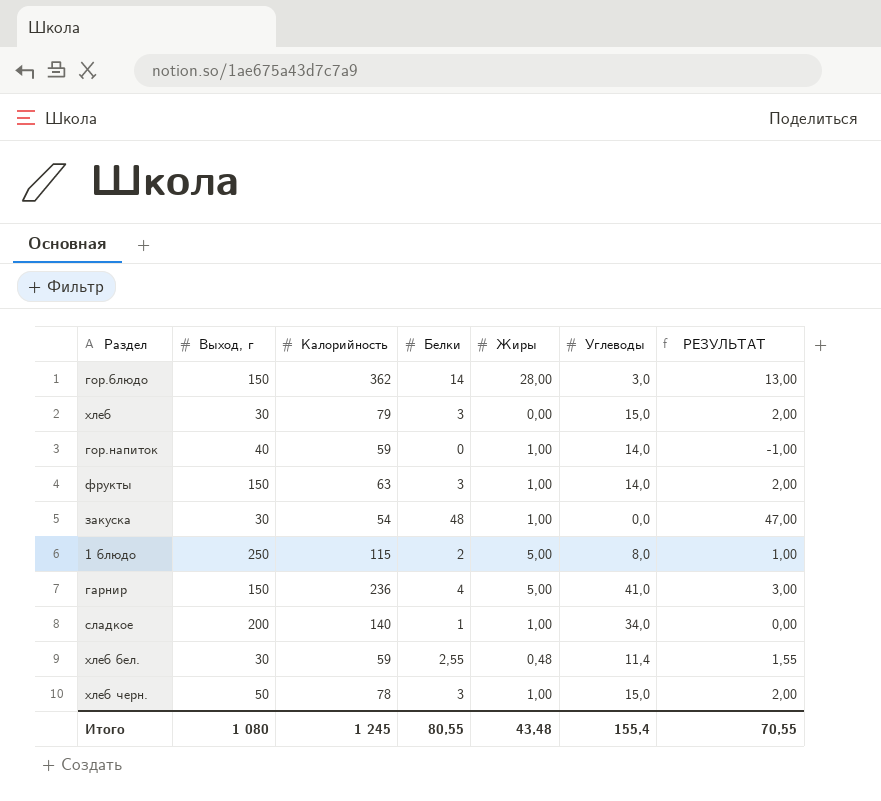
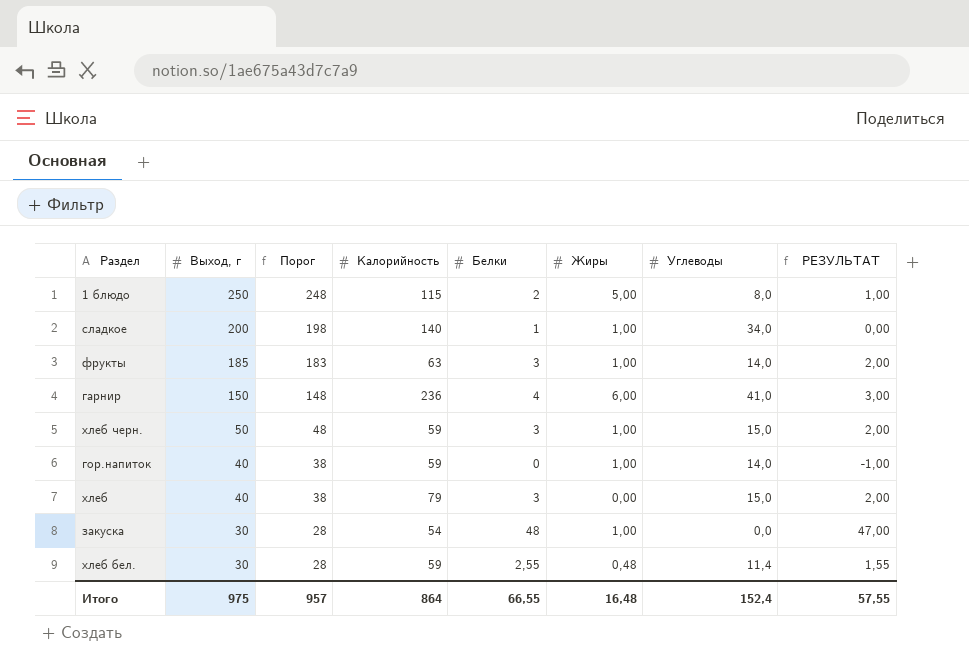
row order: none -> Выход, г descending
column Порог | formula: none -> [Выход, г] - 2
row гор.блюдо: 150 | 362 | 14 | 28,00 | 3,0 | 13,00 -> none
фрукты | Выход, г: 150 -> 185
гарнир | Жиры: 5,00 -> 6,00
хлеб черн. | Калорийность: 78 -> 59
хлеб | Выход, г: 30 -> 40
Итого | Выход, г: 1 080 -> 975
Итого | Калорийность: 1 245 -> 864
Итого | Белки: 80,55 -> 66,55
Итого | Жиры: 43,48 -> 16,48
Итого | Углеводы: 155,4 -> 152,4
Итого | РЕЗУЛЬТАТ: 70,55 -> 57,55

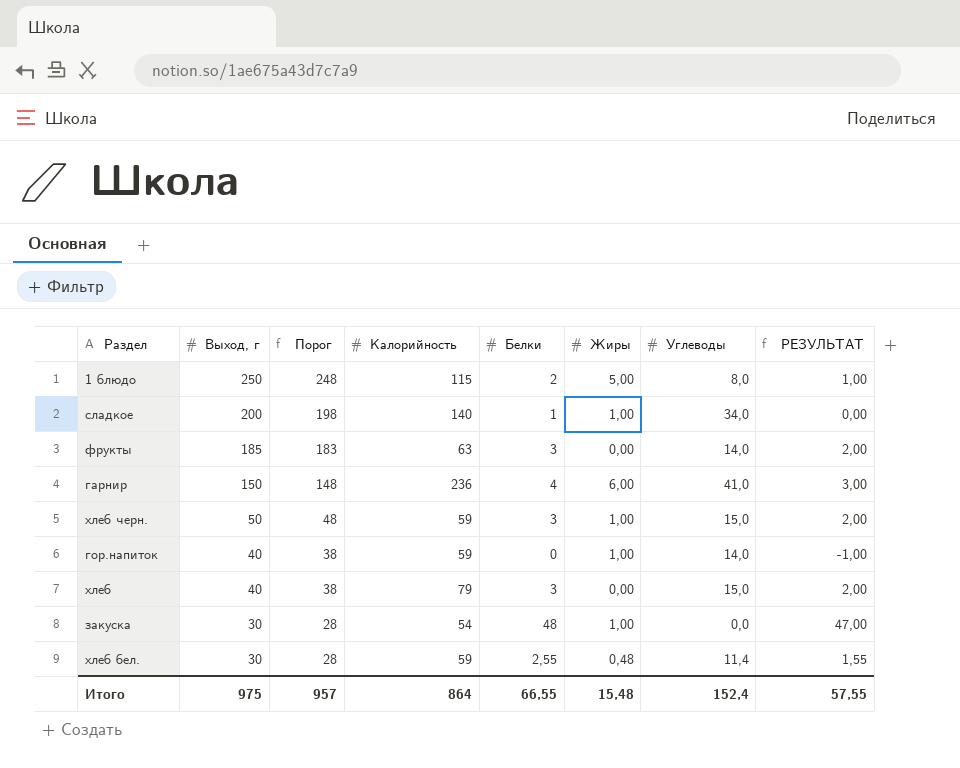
фрукты | Жиры: 1,00 -> 0,00
Итого | Жиры: 16,48 -> 15,48

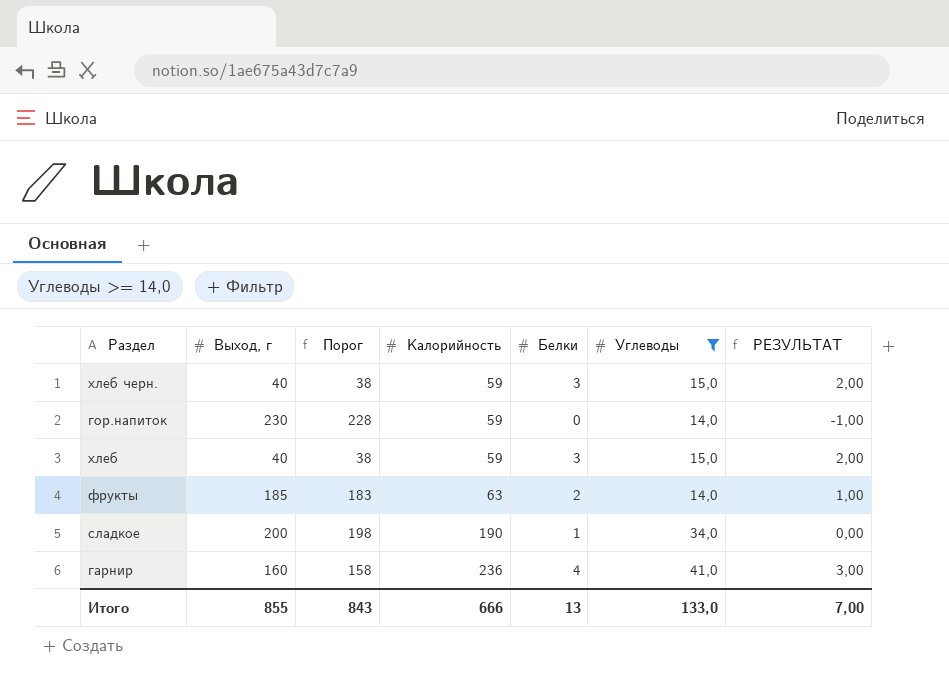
filter: none -> Углеводы >= 14,0
row order: Выход, г descending -> Калорийность ascending
column Жиры | position: 6 -> none
хлеб черн. | Выход, г: 50 -> 40
хлеб черн. | Порог: 48 -> 38
гор.напиток | Выход, г: 40 -> 230
гор.напиток | Порог: 38 -> 228
хлеб | Калорийность: 79 -> 59
фрукты | Белки: 3 -> 2
фрукты | РЕЗУЛЬТАТ: 2,00 -> 1,00
сладкое | Калорийность: 140 -> 190
гарнир | Выход, г: 150 -> 160
гарнир | Порог: 148 -> 158
Итого | Выход, г: 975 -> 855
Итого | Порог: 957 -> 843
Итого | Калорийность: 864 -> 666
Итого | Белки: 66,55 -> 13
Итого | Углеводы: 152,4 -> 133,0
Итого | РЕЗУЛЬТАТ: 57,55 -> 7,00

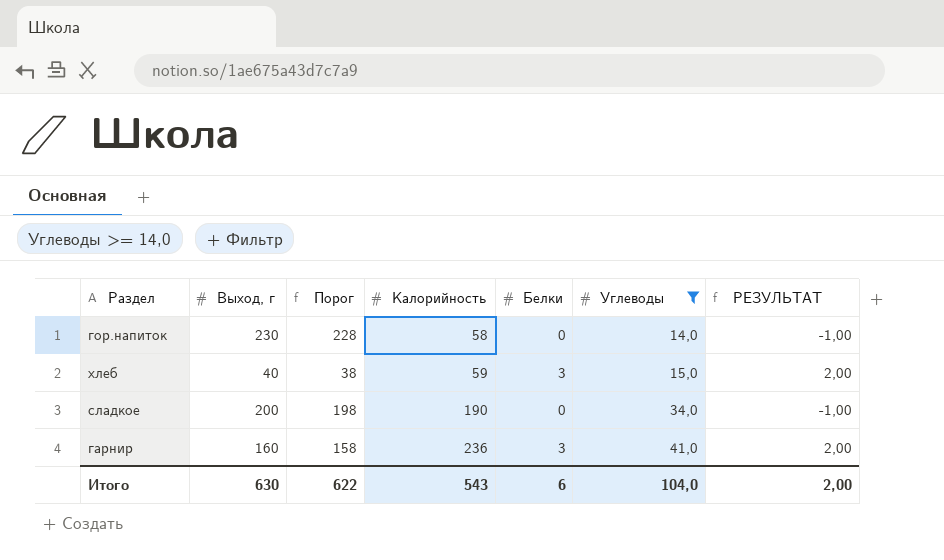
row хлеб черн.: 40 | 38 | 59 | 3 | 15,0 | 2,00 -> none
row фрукты: 185 | 183 | 63 | 2 | 14,0 | 1,00 -> none
гор.напиток | Калорийность: 59 -> 58
сладкое | Белки: 1 -> 0
сладкое | РЕЗУЛЬТАТ: 0,00 -> -1,00
гарнир | Белки: 4 -> 3
гарнир | РЕЗУЛЬТАТ: 3,00 -> 2,00
Итого | Выход, г: 855 -> 630
Итого | Порог: 843 -> 622
Итого | Калорийность: 666 -> 543
Итого | Белки: 13 -> 6
Итого | Углеводы: 133,0 -> 104,0
Итого | РЕЗУЛЬТАТ: 7,00 -> 2,00

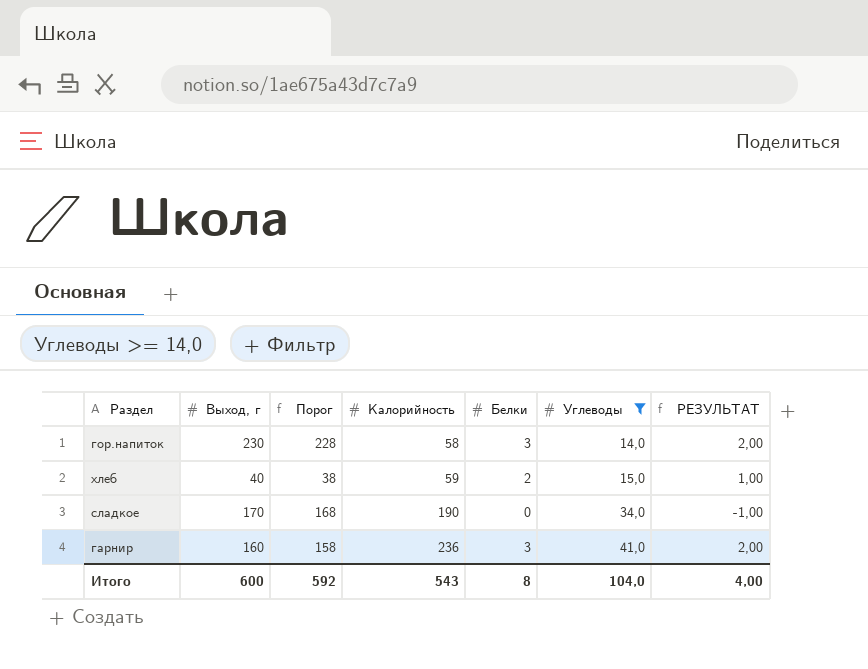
гор.напиток | Белки: 0 -> 3
гор.напиток | РЕЗУЛЬТАТ: -1,00 -> 2,00
хлеб | Белки: 3 -> 2
хлеб | РЕЗУЛЬТАТ: 2,00 -> 1,00
сладкое | Выход, г: 200 -> 170
сладкое | Порог: 198 -> 168
Итого | Выход, г: 630 -> 600
Итого | Порог: 622 -> 592
Итого | Белки: 6 -> 8
Итого | РЕЗУЛЬТАТ: 2,00 -> 4,00

